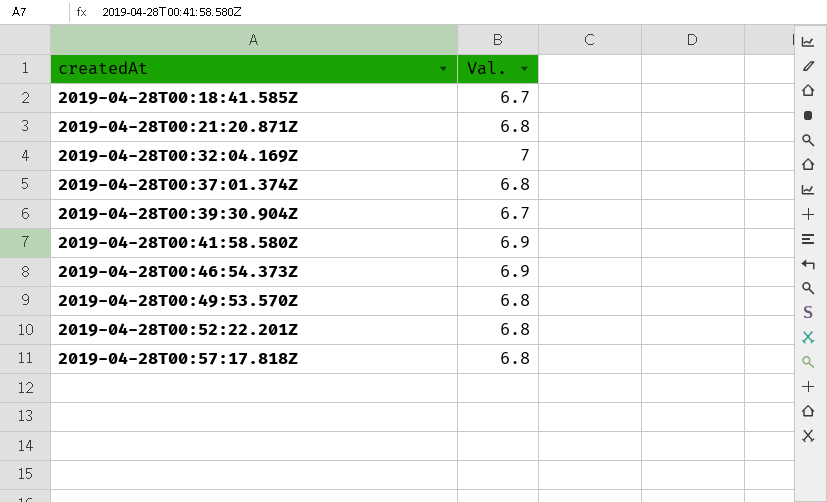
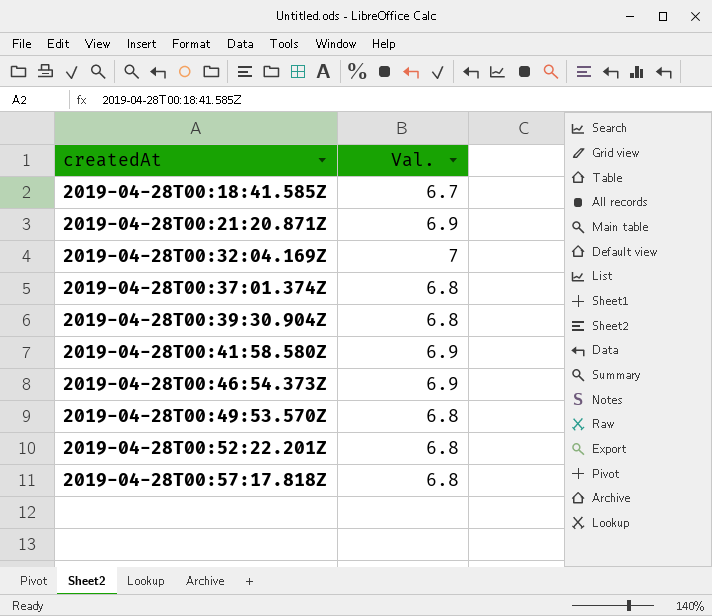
2019-04-28T00:21:20.871Z | Val.: 6.8 -> 6.9
2019-04-28T00:39:30.904Z | Val.: 6.7 -> 6.8

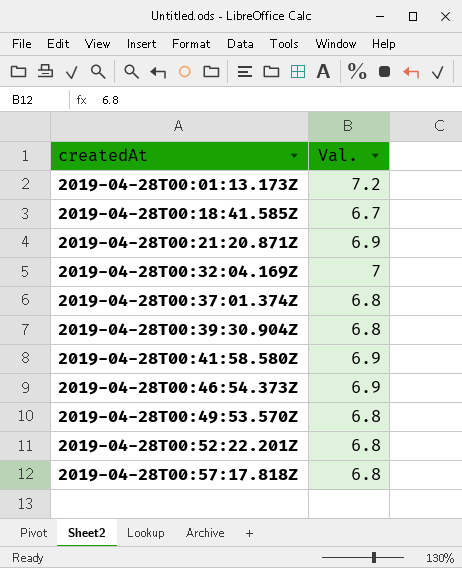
row 2019-04-28T00:01:13.173Z: none -> 7.2

